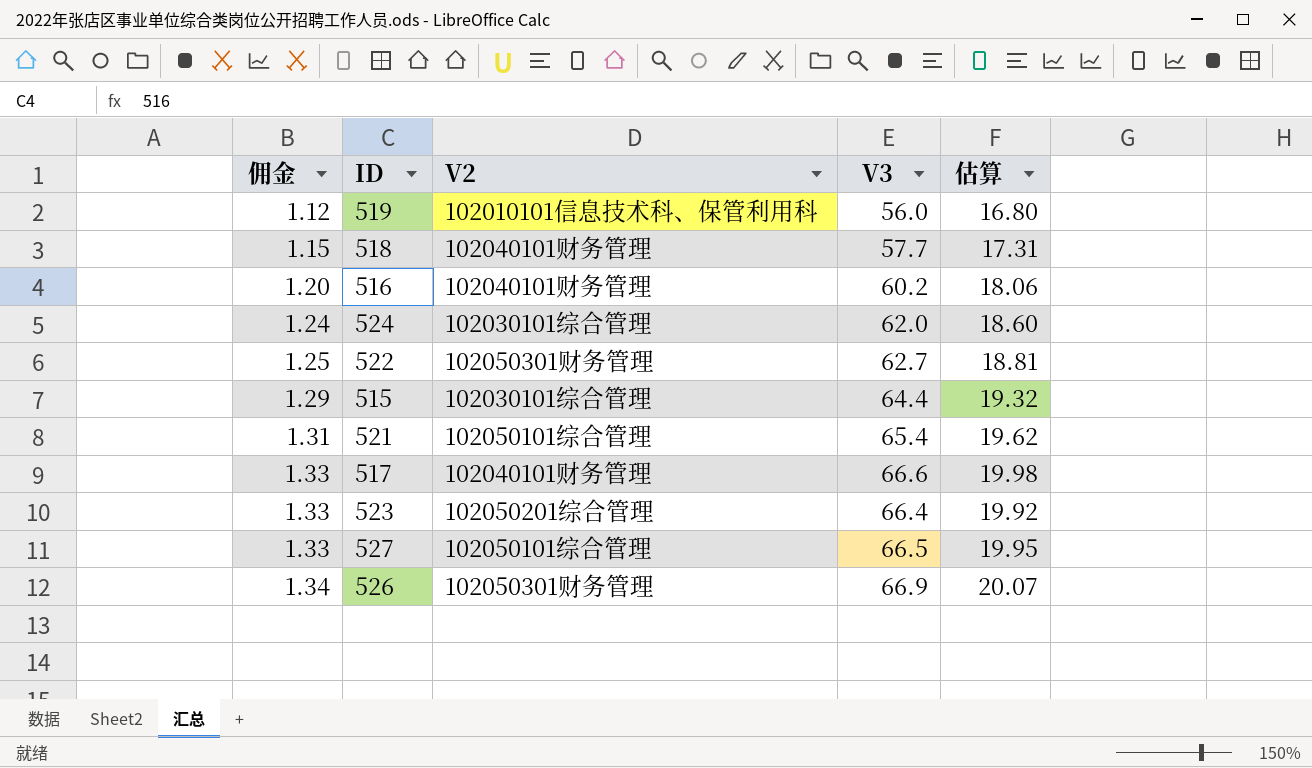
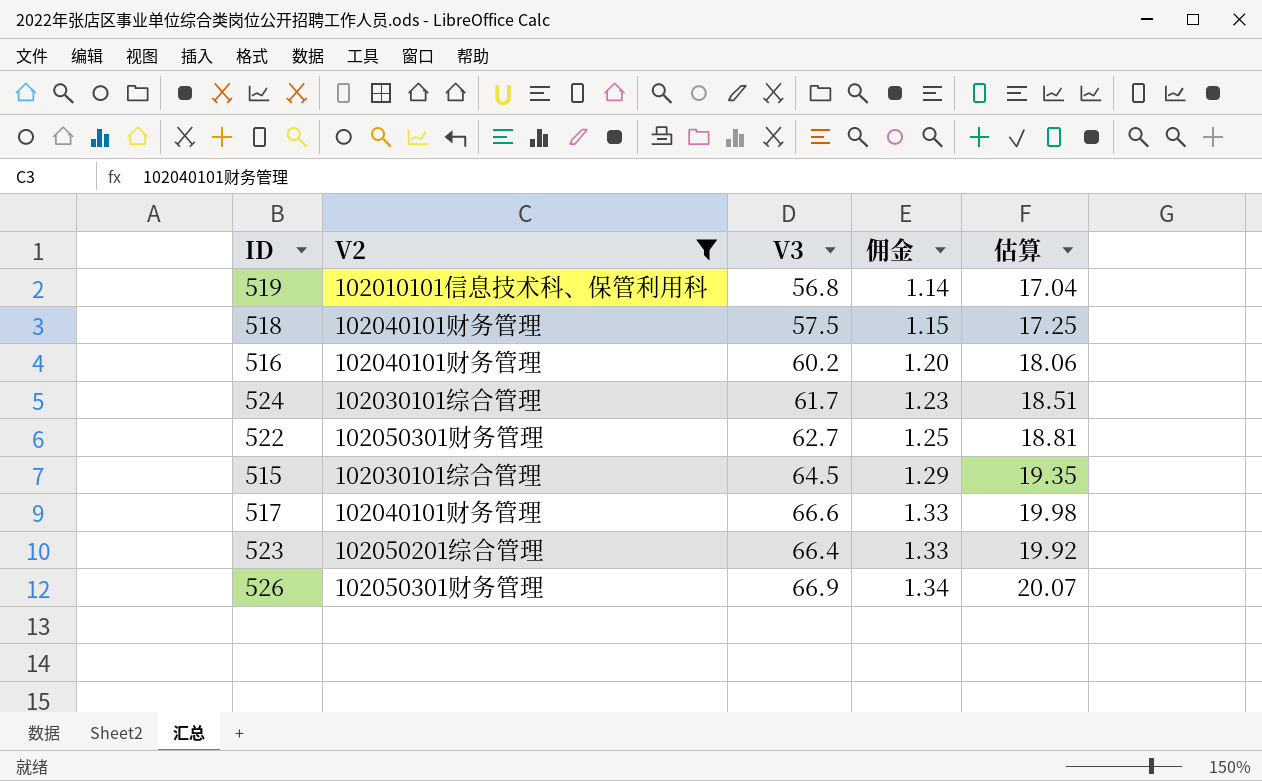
filter: none -> V2 != 102050101综合管理
column 佣金 | position: 1 -> 4
519 | V3: 56.0 -> 56.8
519 | 佣金: 1.12 -> 1.14
519 | 估算: 16.80 -> 17.04
518 | V3: 57.7 -> 57.5
518 | 估算: 17.31 -> 17.25
524 | V3: 62.0 -> 61.7
524 | 佣金: 1.24 -> 1.23
524 | 估算: 18.60 -> 18.51
515 | V3: 64.4 -> 64.5
515 | 估算: 19.32 -> 19.35

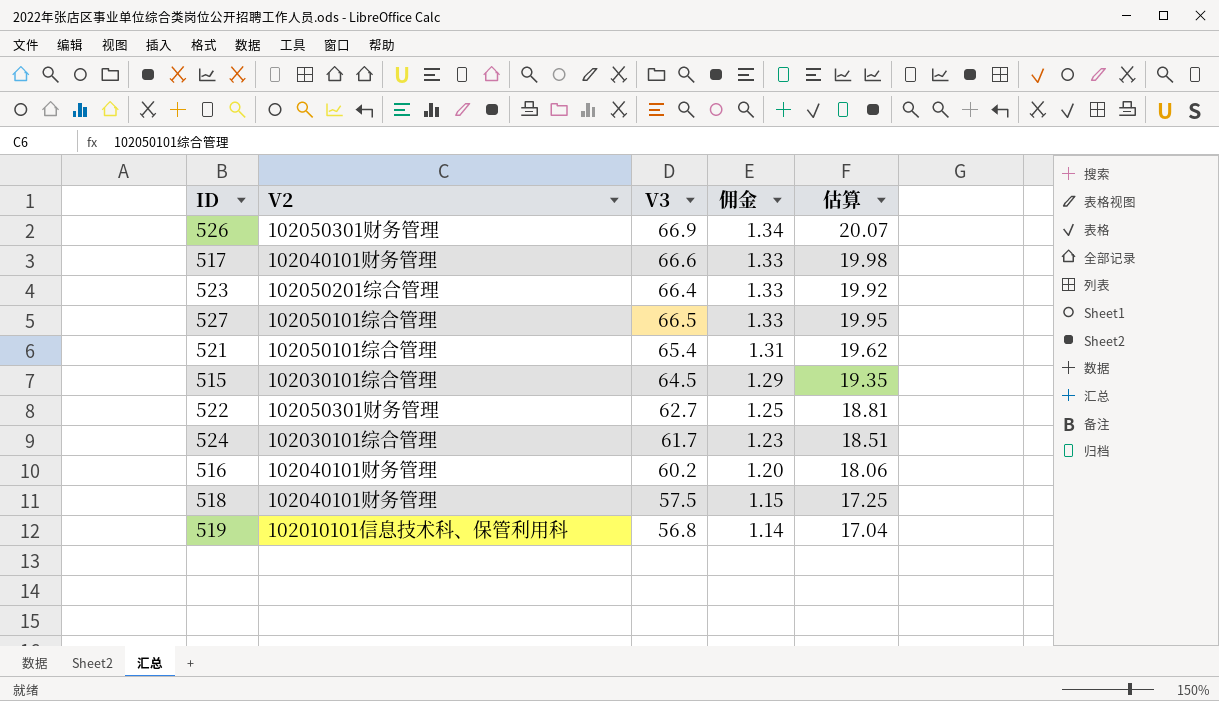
filter: V2 != 102050101综合管理 -> none
row order: 佣金 ascending -> 佣金 descending

